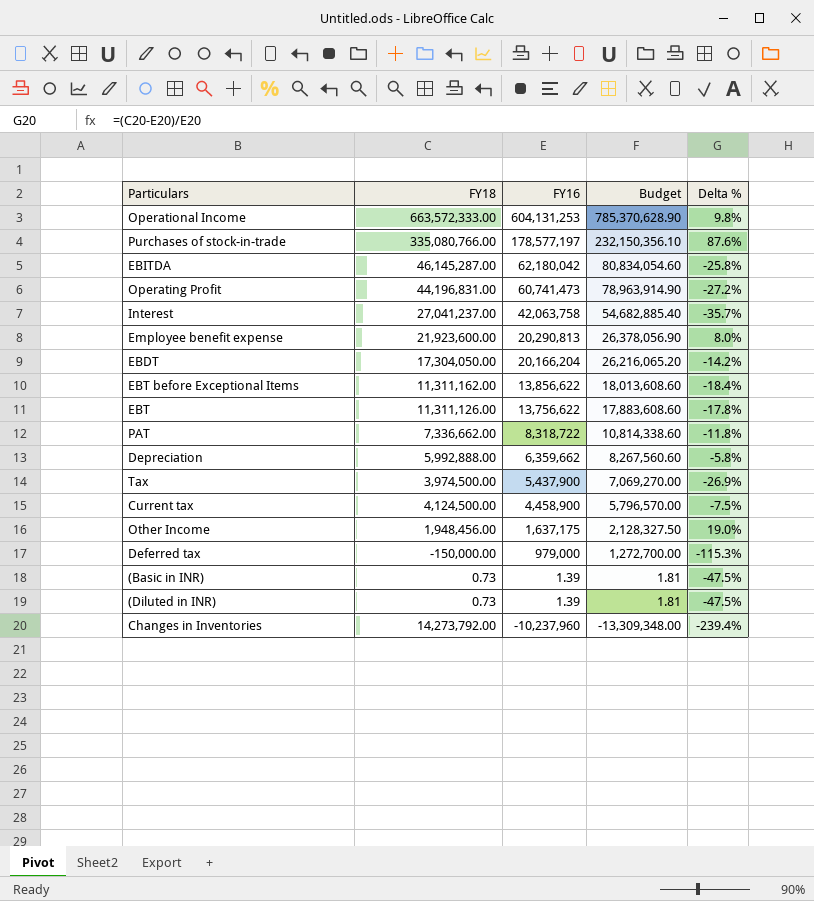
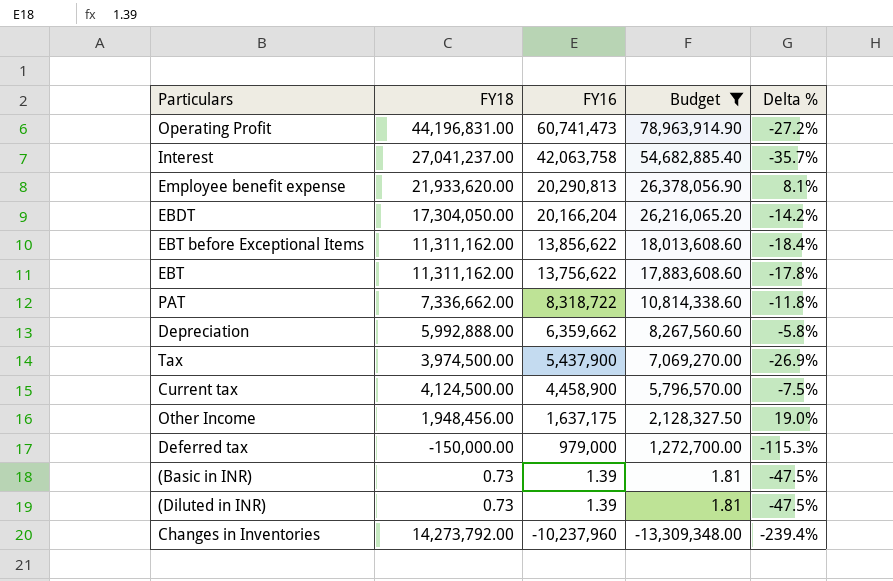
filter: none -> Budget <= 78,963,914.90
Employee benefit expense | FY18: 21,923,600.00 -> 21,933,620.00
Employee benefit expense | Delta %: 8.0% -> 8.1%
EBT | FY18: 11,311,126.00 -> 11,311,162.00

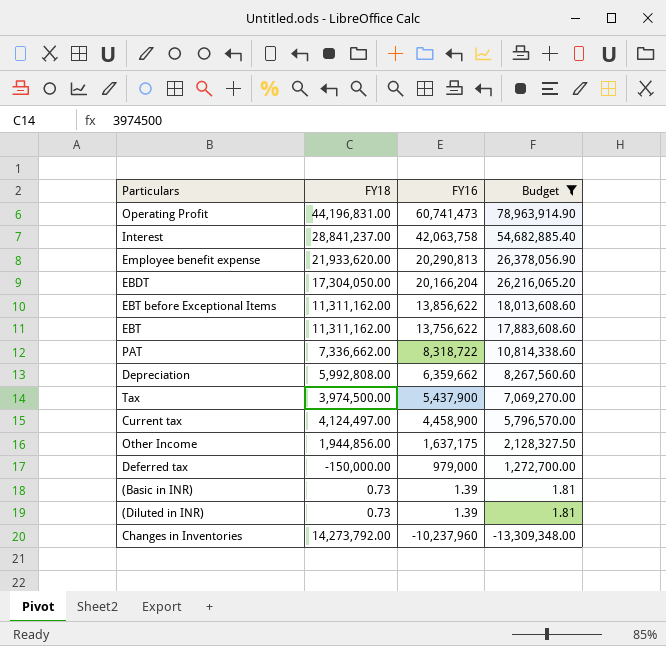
column Delta % | formula: ([FY18] - [FY16]) / [FY16] -> none
Interest | FY18: 27,041,237.00 -> 28,841,237.00
Depreciation | FY18: 5,992,888.00 -> 5,992,808.00
Current tax | FY18: 4,124,500.00 -> 4,124,497.00
Other Income | FY18: 1,948,456.00 -> 1,944,856.00

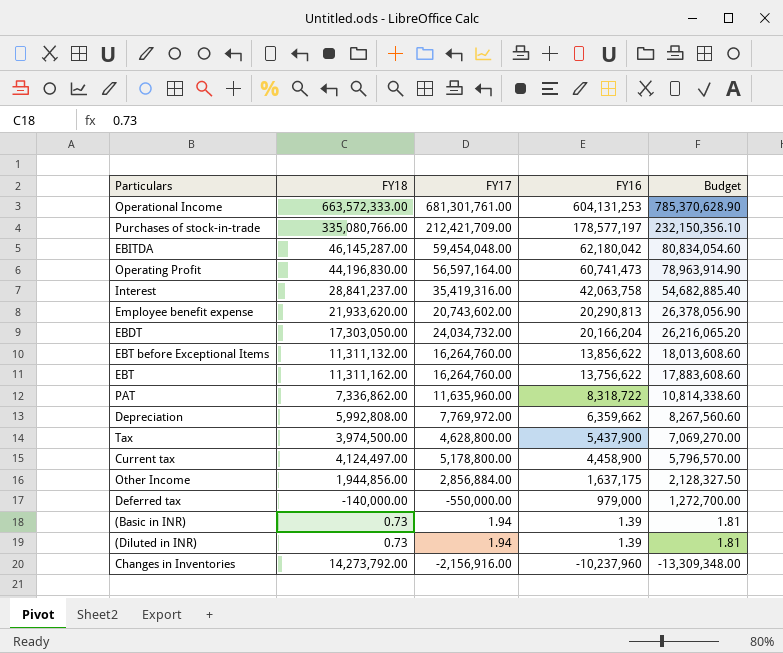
filter: Budget <= 78,963,914.90 -> none
column FY17 | position: none -> 3
Operating Profit | FY18: 44,196,831.00 -> 44,196,830.00
EBDT | FY18: 17,304,050.00 -> 17,303,050.00
EBT before Exceptional Items | FY18: 11,311,162.00 -> 11,311,132.00
PAT | FY18: 7,336,662.00 -> 7,336,862.00
Deferred tax | FY18: -150,000.00 -> -140,000.00

